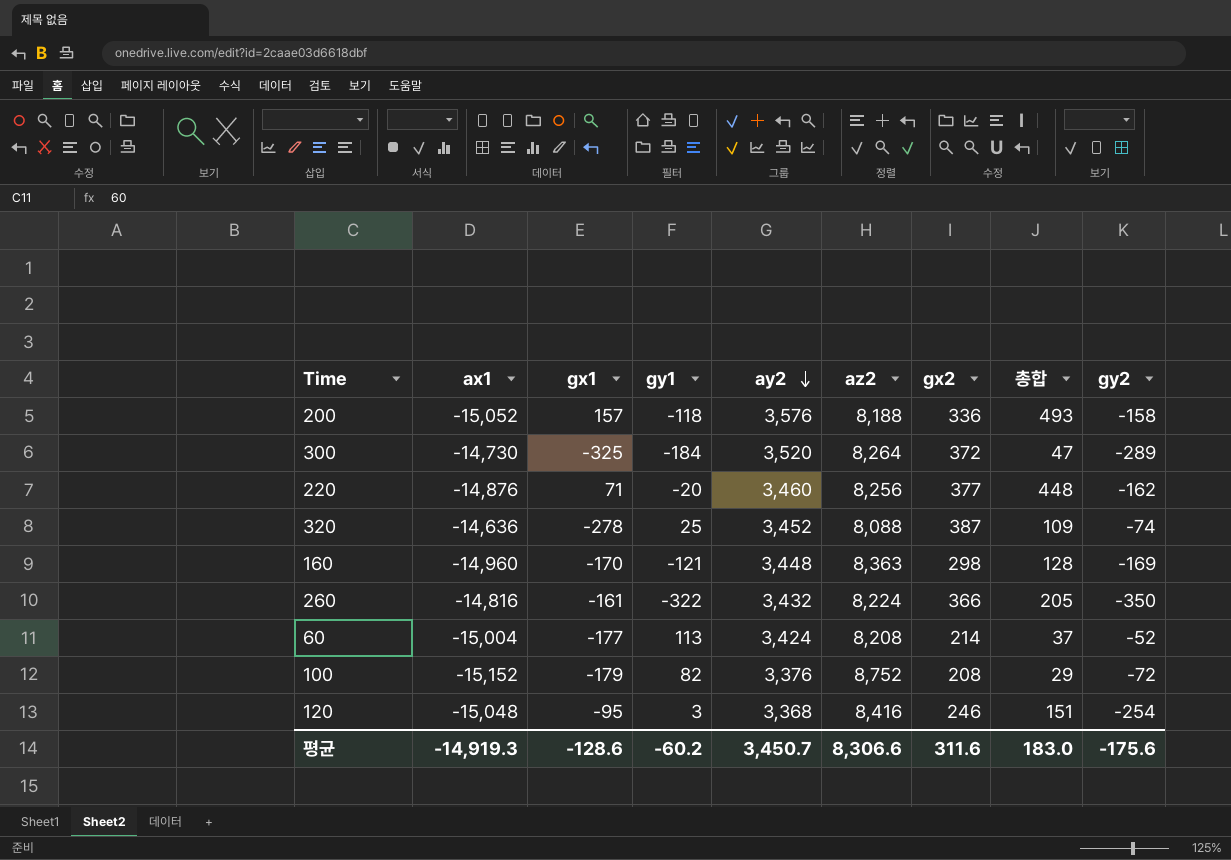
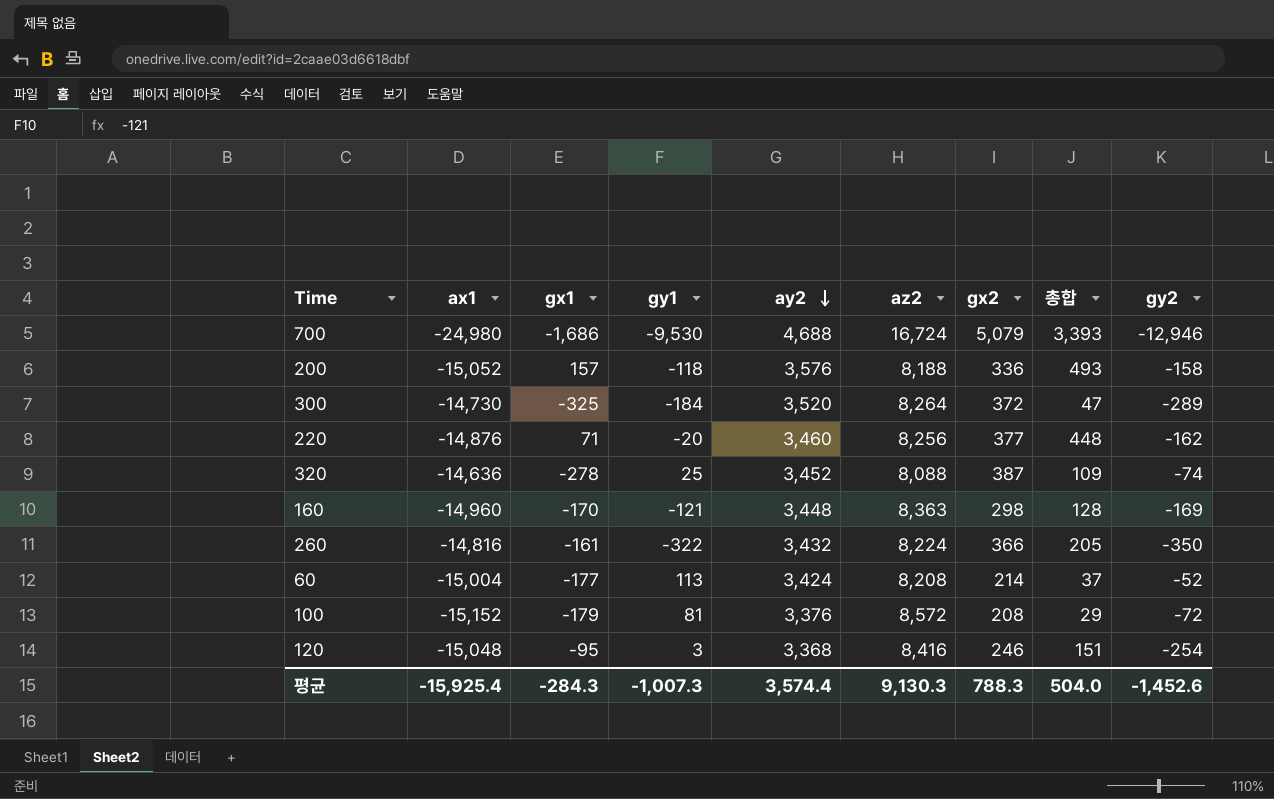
row 700: none -> -24,980 | -1,686 | -9,530 | 4,688 | 16,724 | 5,079 | 3,393 | -12,946
100 | gy1: 82 -> 81
100 | az2: 8,752 -> 8,572
평균 | ax1: -14,919.3 -> -15,925.4
평균 | gx1: -128.6 -> -284.3
평균 | gy1: -60.2 -> -1,007.3
평균 | ay2: 3,450.7 -> 3,574.4
평균 | az2: 8,306.6 -> 9,130.3
평균 | gx2: 311.6 -> 788.3
평균 | 총합: 183.0 -> 504.0
평균 | gy2: -175.6 -> -1,452.6

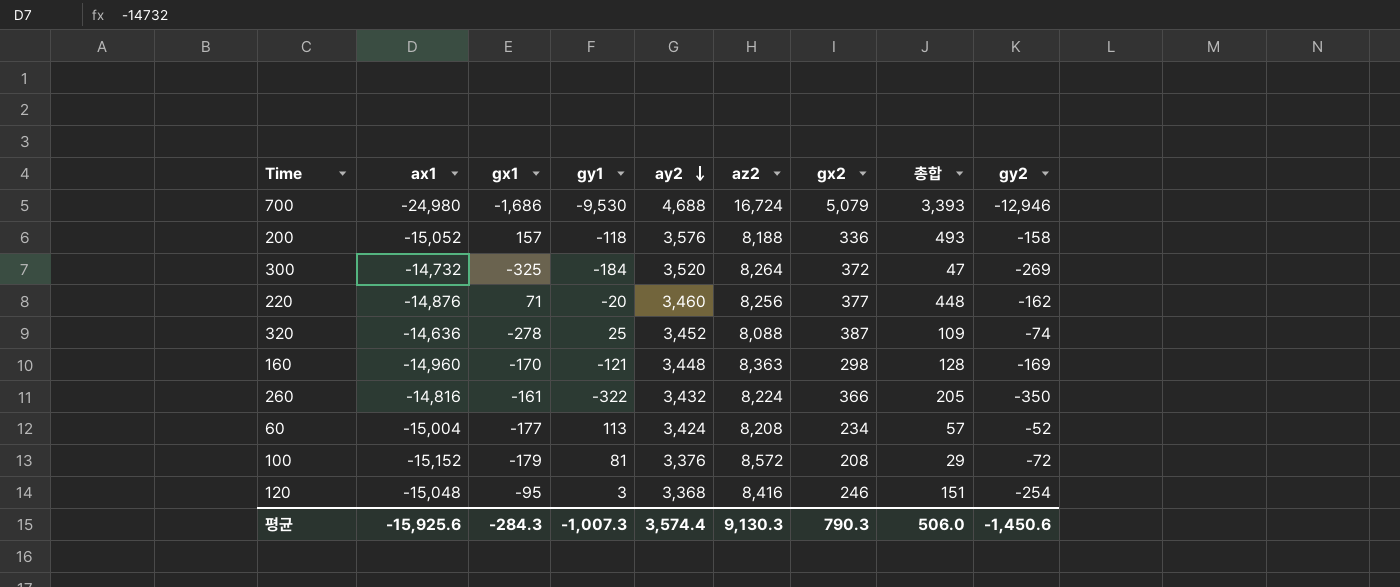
300 | ax1: -14,730 -> -14,732
300 | gy2: -289 -> -269
60 | gx2: 214 -> 234
60 | 총합: 37 -> 57
평균 | ax1: -15,925.4 -> -15,925.6
평균 | gx2: 788.3 -> 790.3
평균 | 총합: 504.0 -> 506.0
평균 | gy2: -1,452.6 -> -1,450.6

